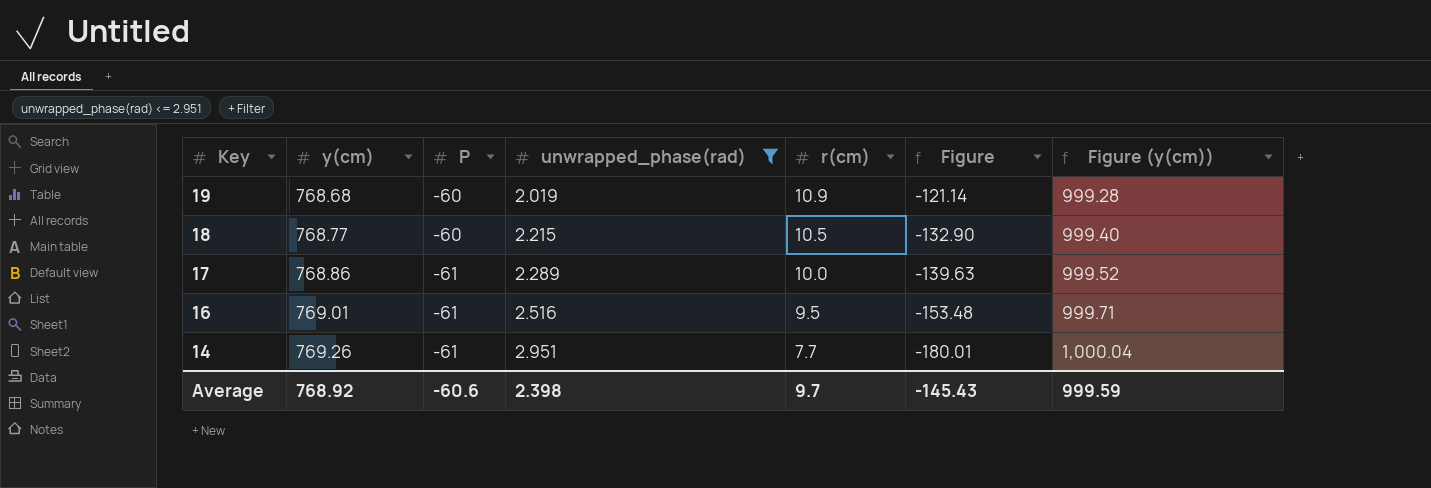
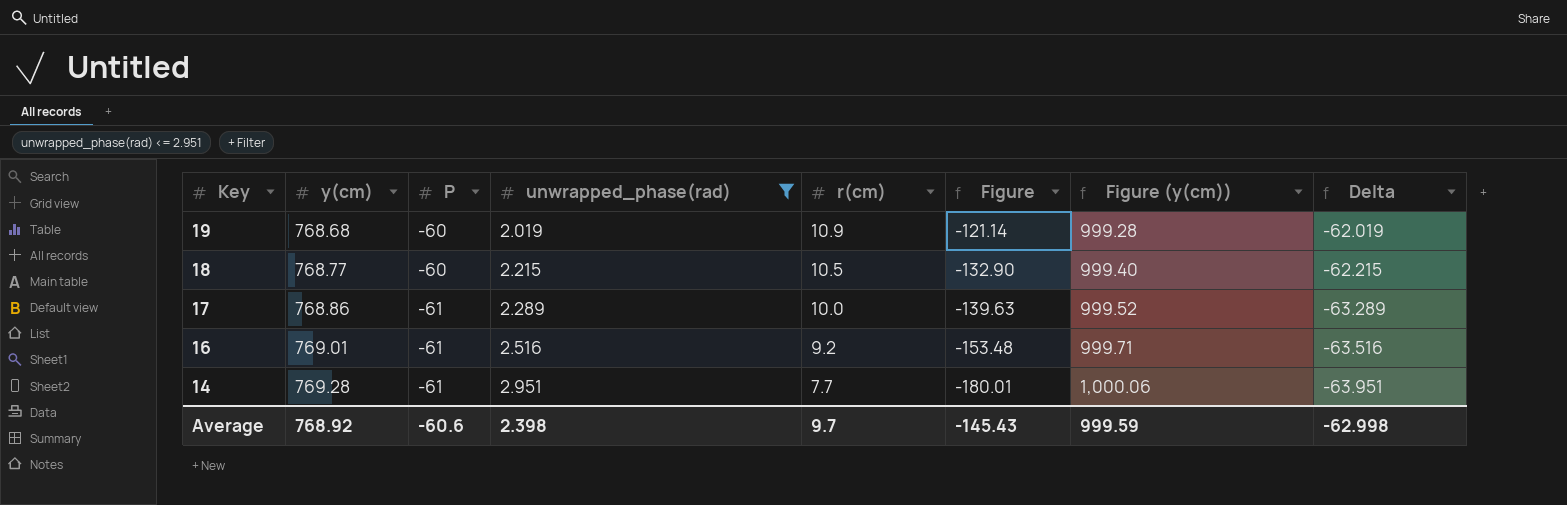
column Delta | formula: none -> [P] - [unwrapped_phase(rad)]
16 | r(cm): 9.5 -> 9.2
14 | y(cm): 769.26 -> 769.28
14 | Figure (y(cm)): 1,000.04 -> 1,000.06

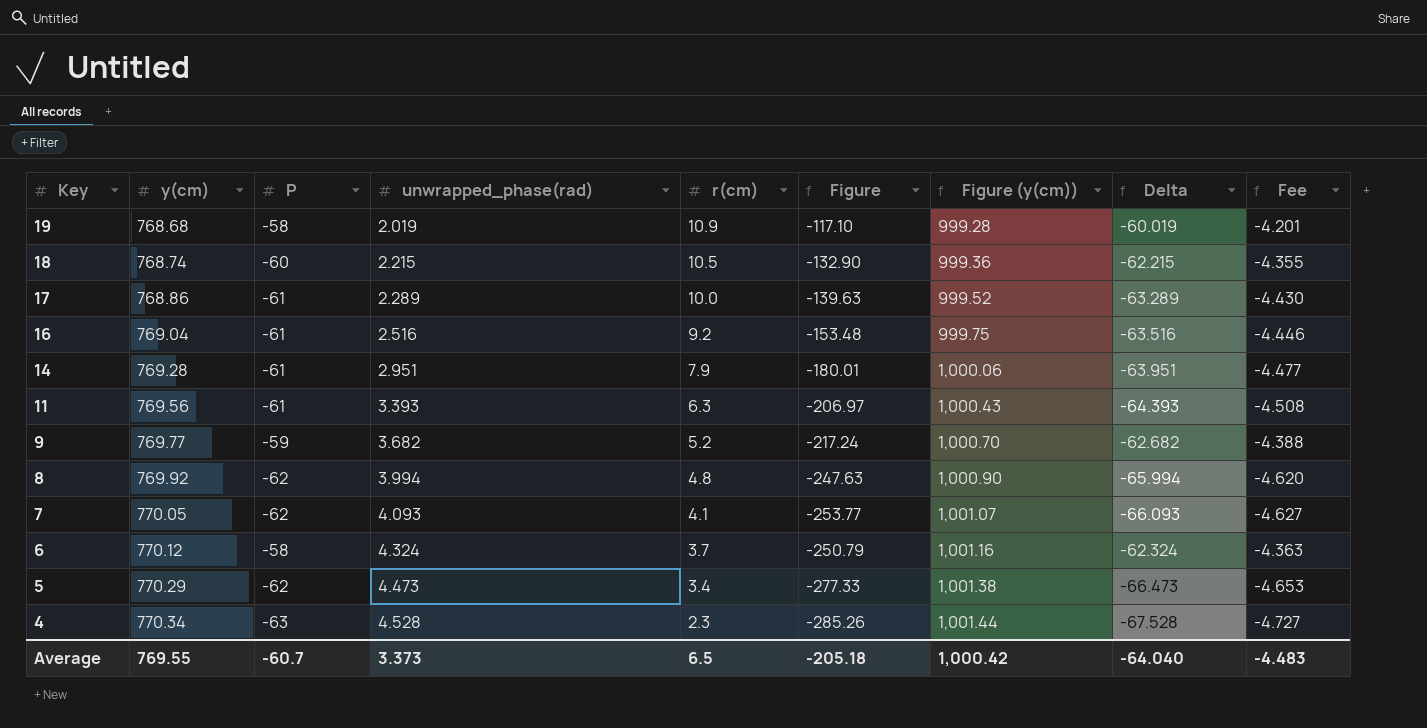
filter: unwrapped_phase(rad) <= 2.951 -> none
column Fee | formula: none -> [Delta] * 0.07
19 | P: -60 -> -58
19 | Figure: -121.14 -> -117.10
19 | Delta: -62.019 -> -60.019
18 | y(cm): 768.77 -> 768.74
18 | Figure (y(cm)): 999.40 -> 999.36
16 | y(cm): 769.01 -> 769.04
16 | Figure (y(cm)): 999.71 -> 999.75
14 | r(cm): 7.7 -> 7.9
Average | y(cm): 768.92 -> 769.55
Average | P: -60.6 -> -60.7
Average | unwrapped_phase(rad): 2.398 -> 3.373
Average | r(cm): 9.7 -> 6.5
Average | Figure: -145.43 -> -205.18
Average | Figure (y(cm)): 999.59 -> 1,000.42
Average | Delta: -62.998 -> -64.040

